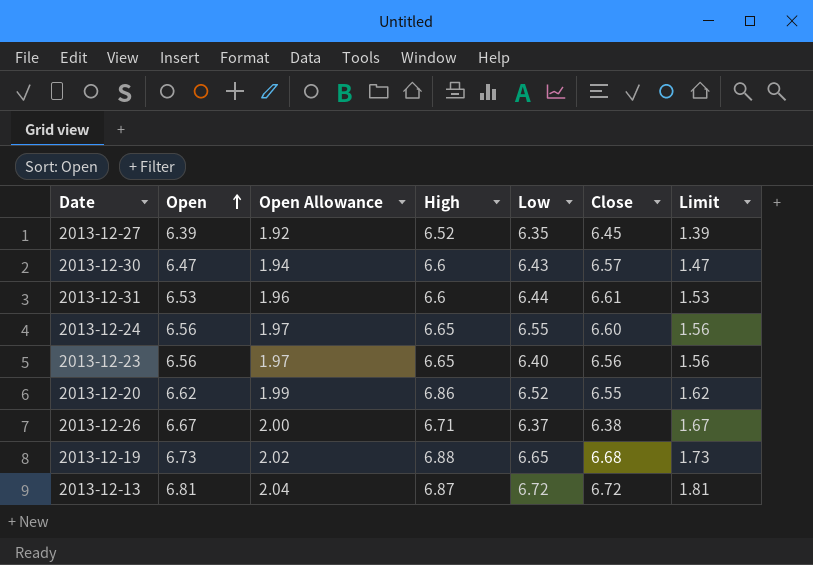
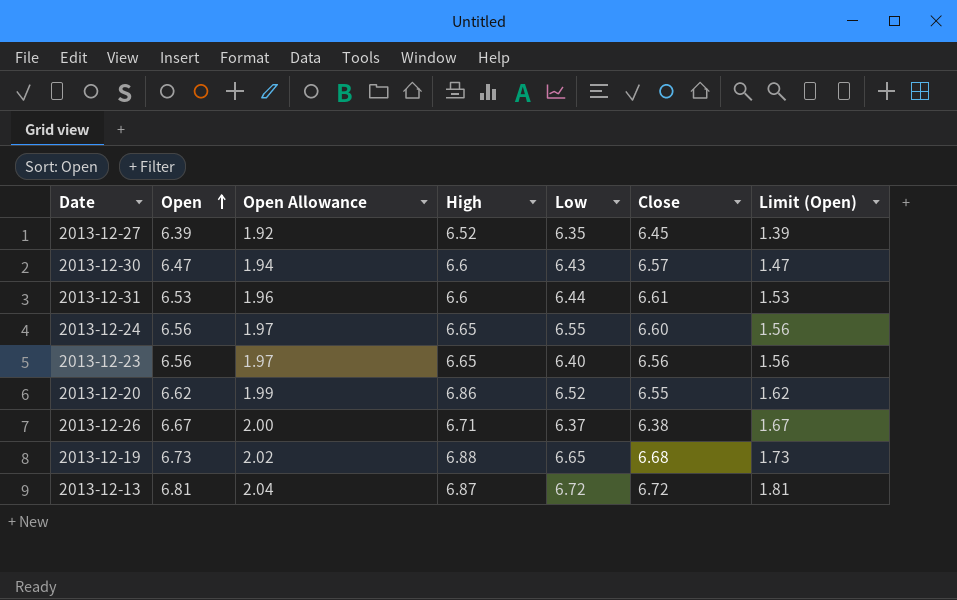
column name: Limit -> Limit (Open)

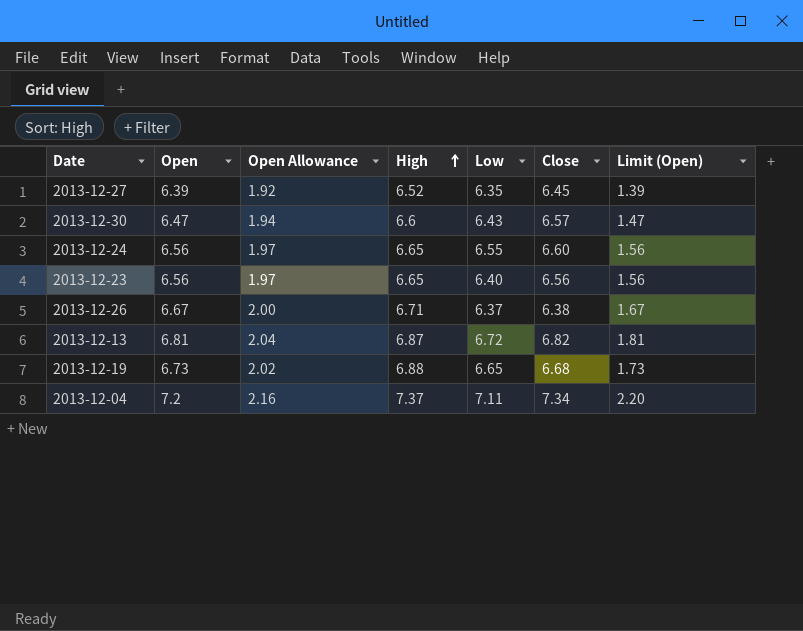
row order: Open ascending -> High ascending
row 2013-12-31: 6.53 | 1.96 | 6.6 | 6.44 | 6.61 | 1.53 -> none
row 2013-12-20: 6.62 | 1.99 | 6.86 | 6.52 | 6.55 | 1.62 -> none
2013-12-13 | Close: 6.72 -> 6.82
row 2013-12-04: none -> 7.2 | 2.16 | 7.37 | 7.11 | 7.34 | 2.20

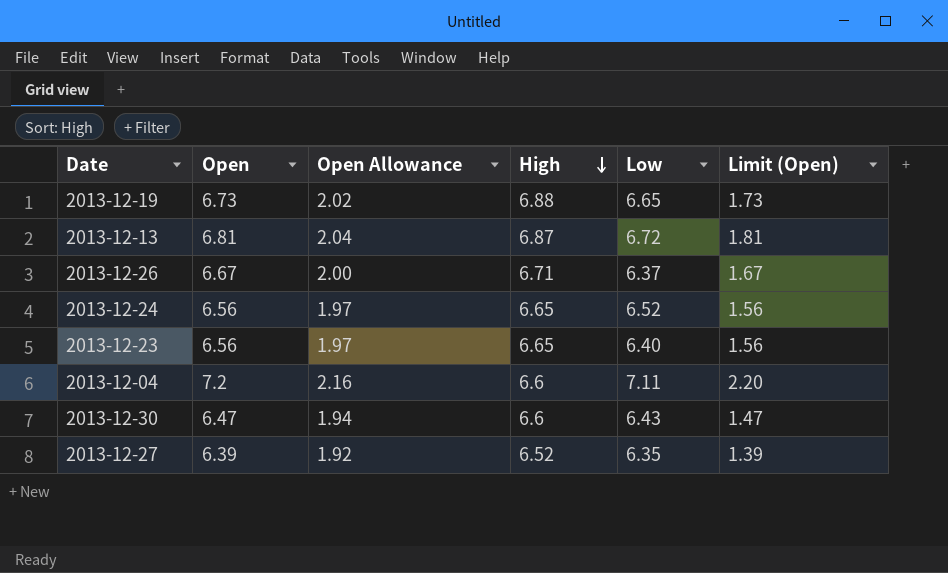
row order: High ascending -> High descending
column Close | position: 6 -> none
2013-12-24 | Low: 6.55 -> 6.52
2013-12-04 | High: 7.37 -> 6.6

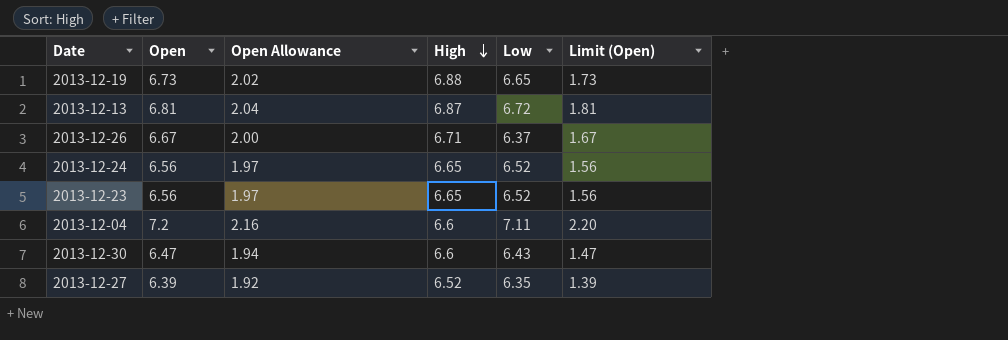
2013-12-23 | Low: 6.40 -> 6.52

